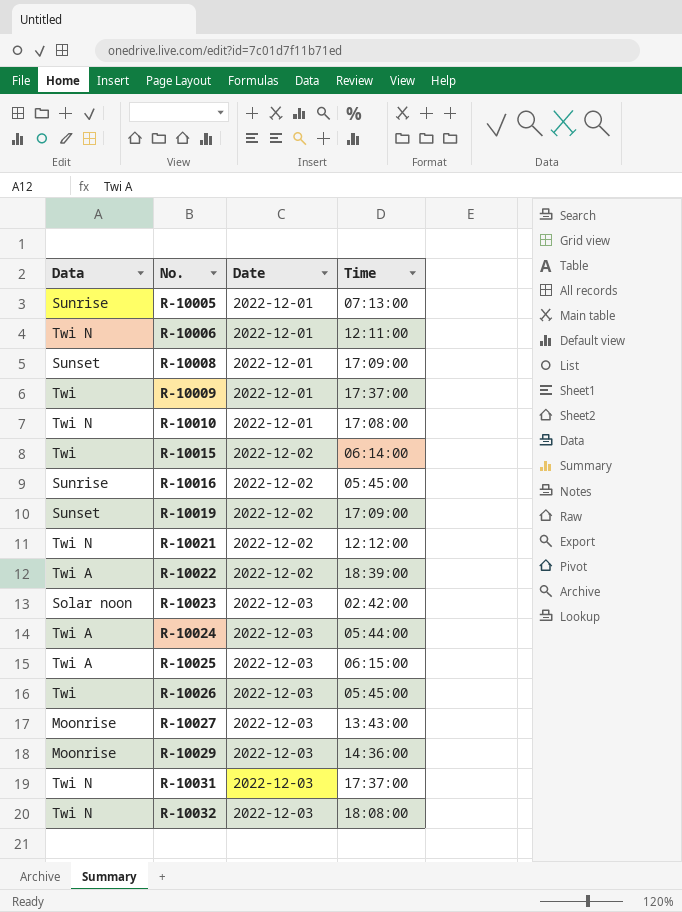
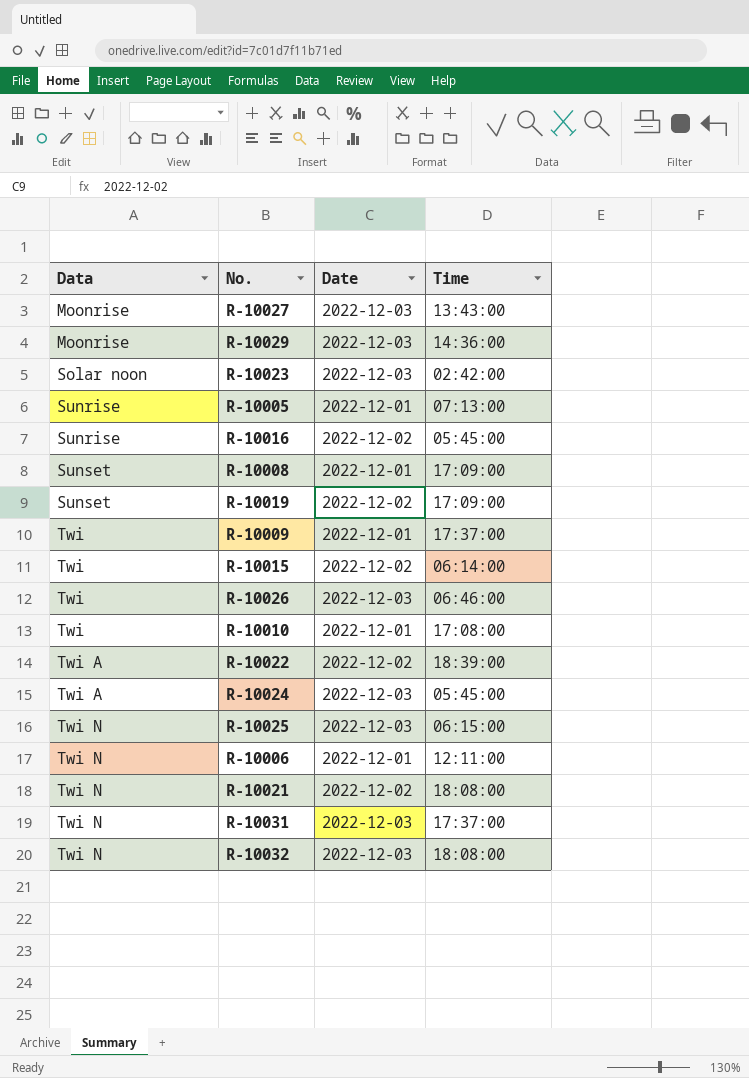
row order: No. ascending -> Data ascending
R-10026 | Time: 05:45:00 -> 06:46:00
R-10010 | Data: Twi N -> Twi
R-10024 | Time: 05:44:00 -> 05:45:00
R-10025 | Data: Twi A -> Twi N
R-10021 | Time: 12:12:00 -> 18:08:00

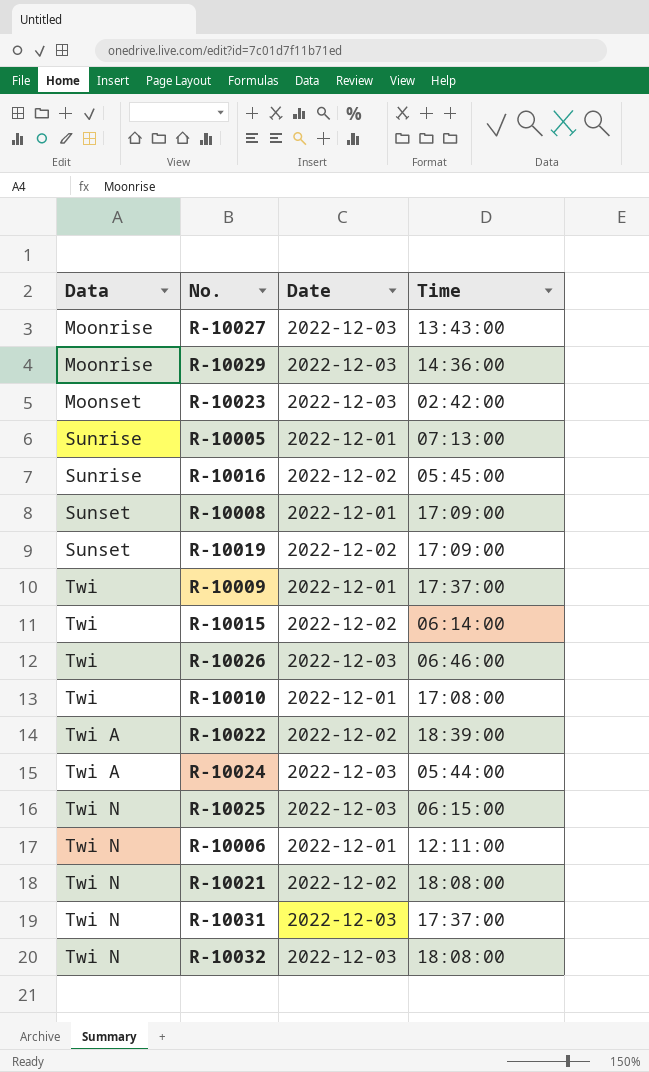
R-10023 | Data: Solar noon -> Moonset
R-10024 | Time: 05:45:00 -> 05:44:00

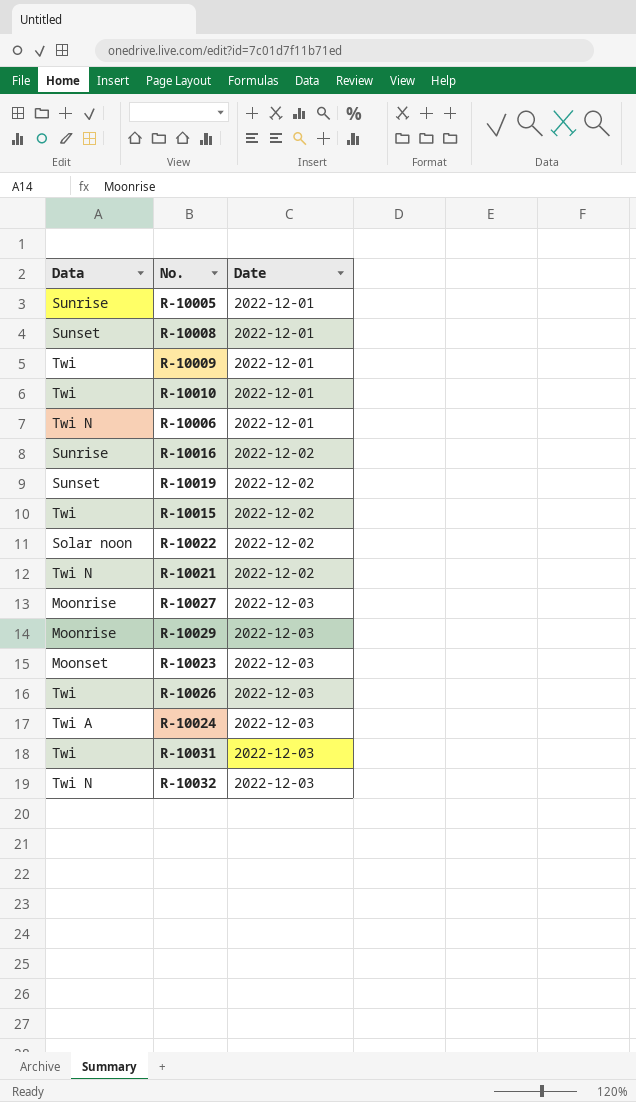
row order: Data ascending -> Date ascending
column Time | position: 4 -> none
row R-10025: Twi N | 2022-12-03 | 06:15:00 -> none
R-10022 | Data: Twi A -> Solar noon
R-10031 | Data: Twi N -> Twi

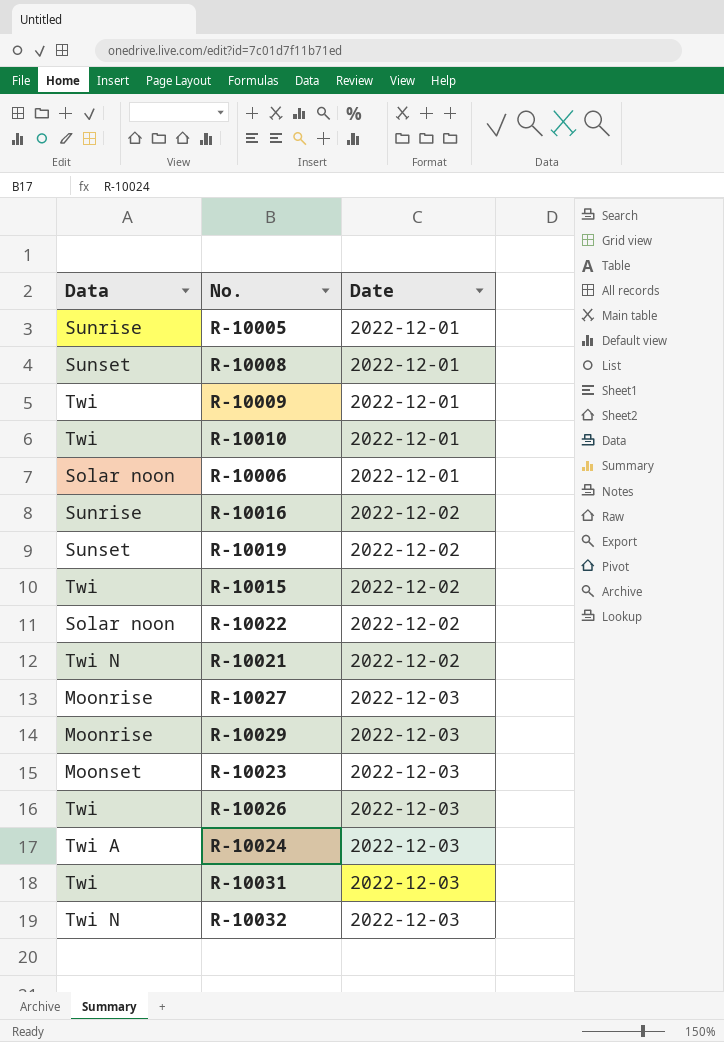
R-10006 | Data: Twi N -> Solar noon

